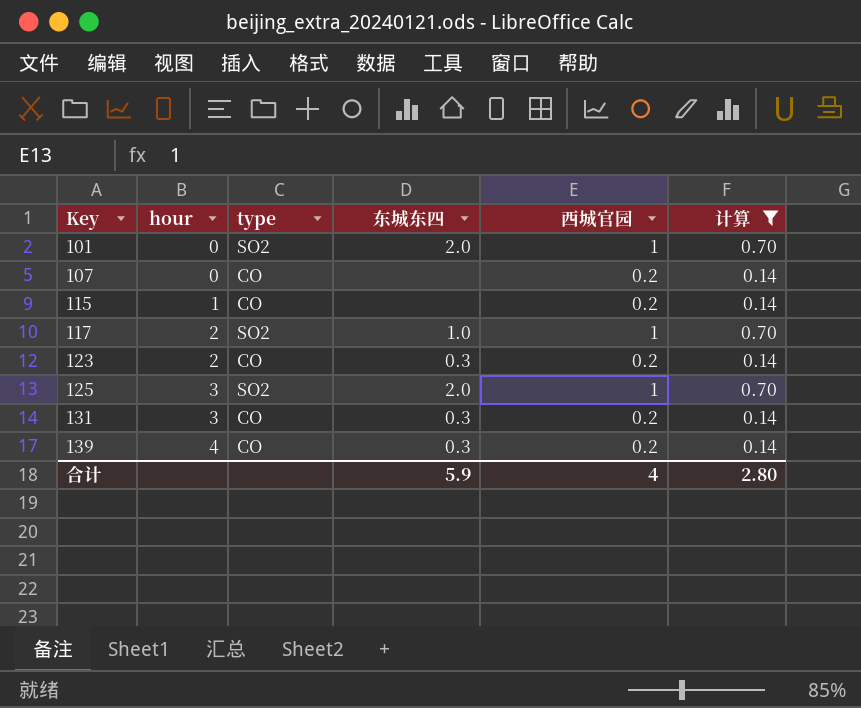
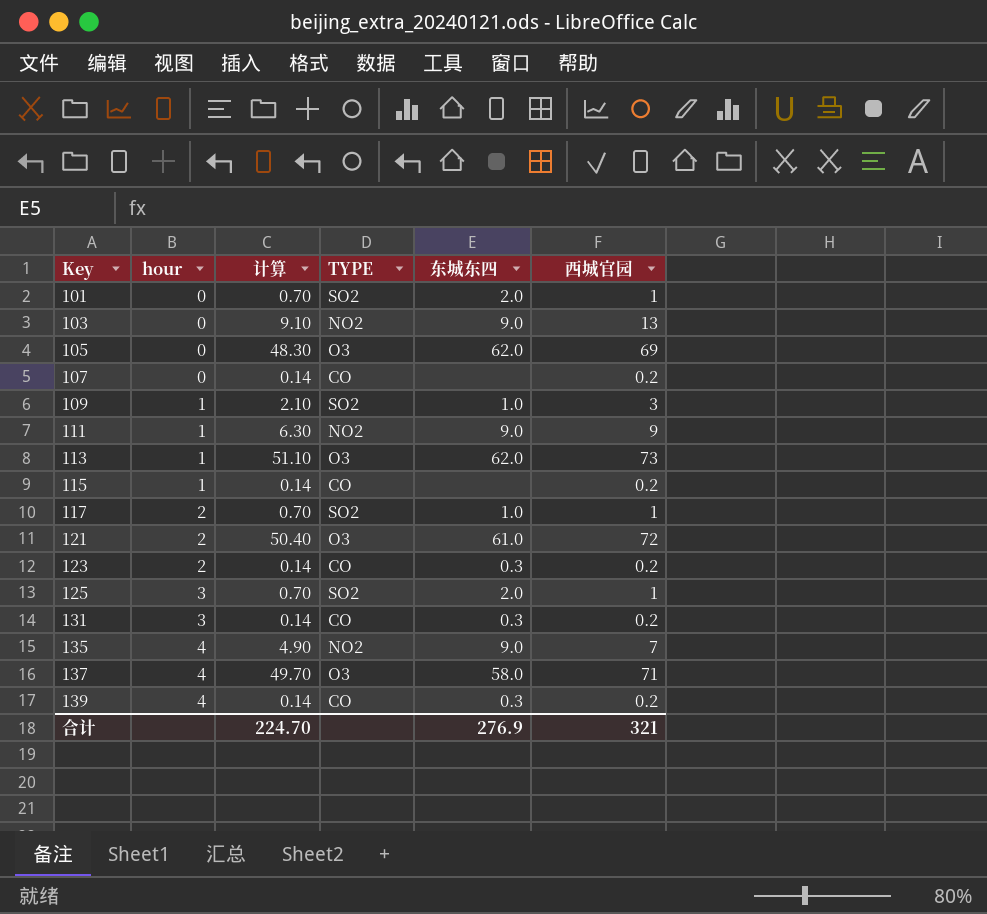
filter: 计算 <= 0.70 -> none
column 计算 | position: 6 -> 3
column name: type -> TYPE
合计 | 计算: 2.80 -> 224.70
合计 | 东城东四: 5.9 -> 276.9
合计 | 西城官园: 4 -> 321

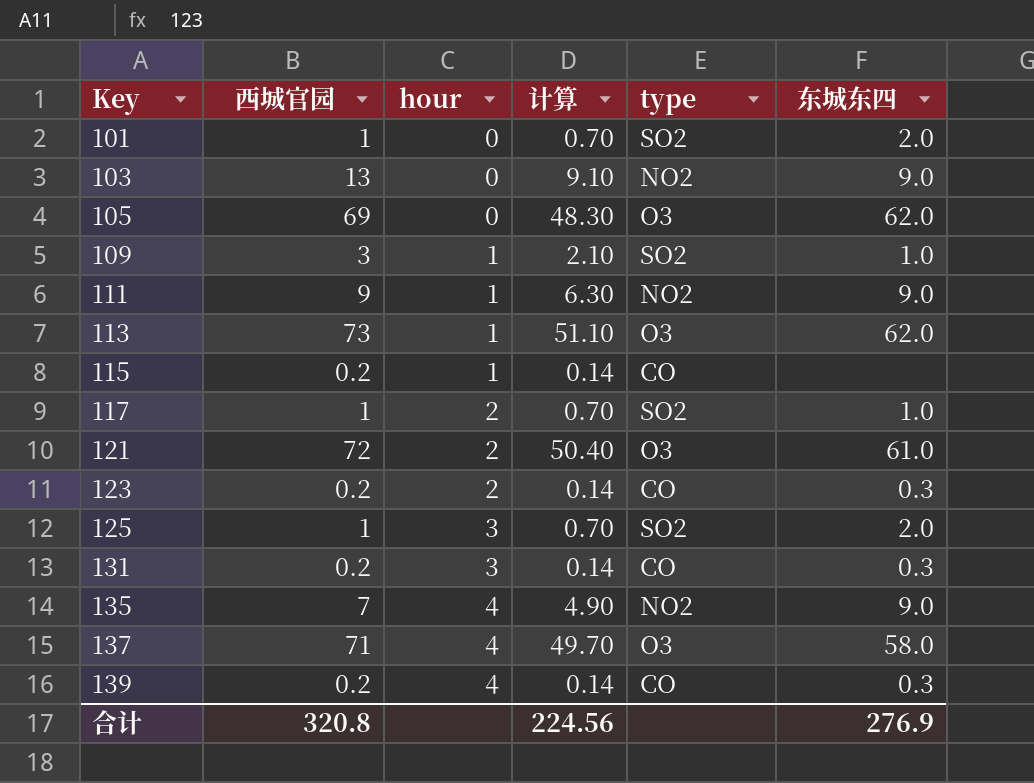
column 西城官园 | position: 6 -> 2
column name: TYPE -> type
row 107: 0 | 0.14 | CO | none | 0.2 -> none
合计 | 西城官园: 321 -> 320.8
合计 | 计算: 224.70 -> 224.56

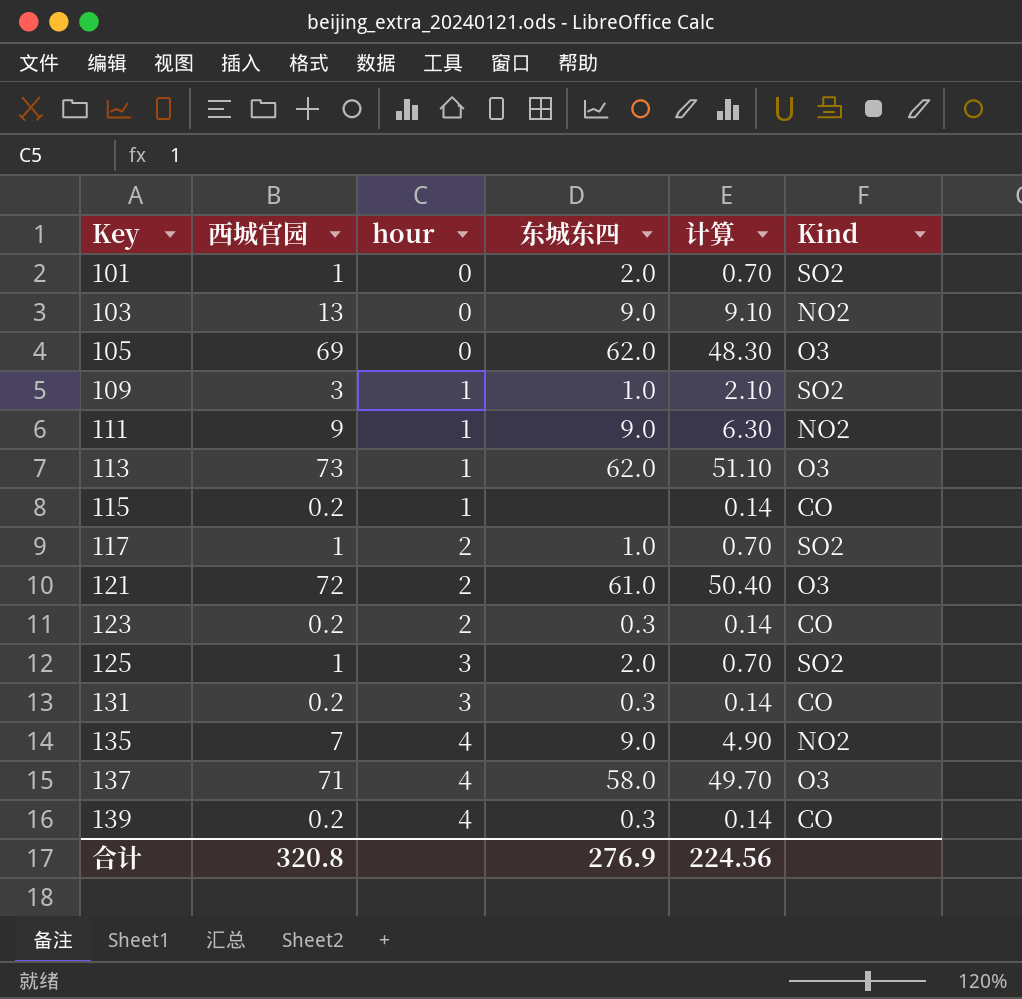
column 东城东四 | position: 6 -> 4
column name: type -> Kind

